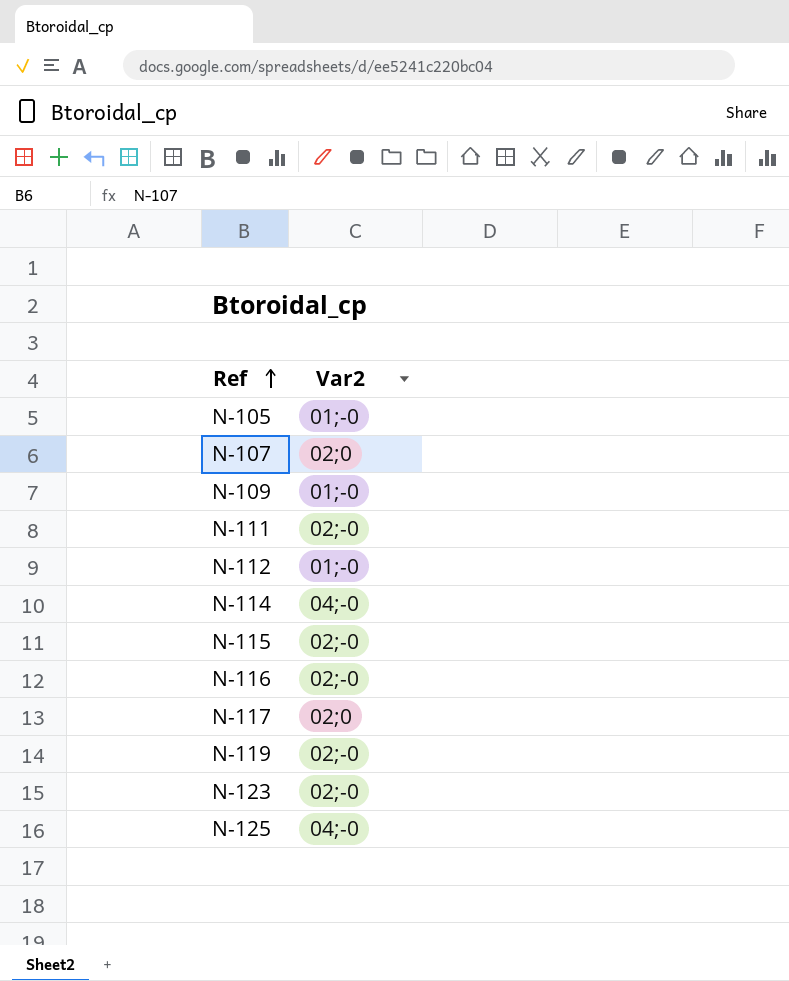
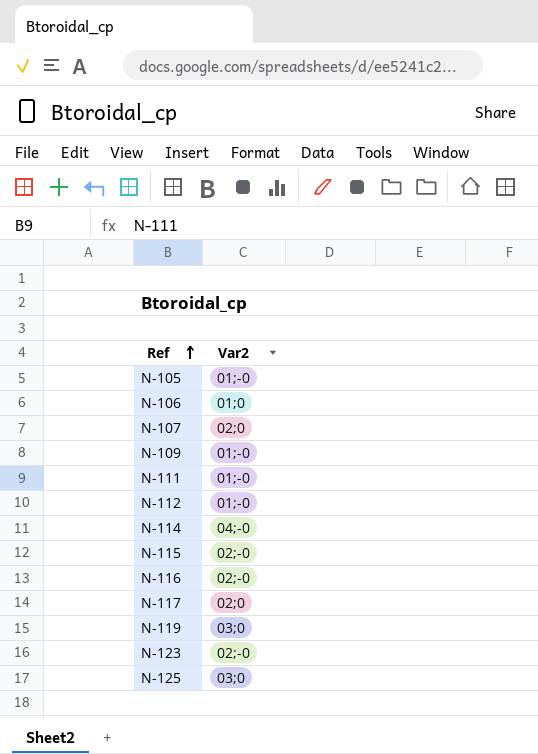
row N-106: none -> 01;0
N-111 | Var2: 02;-0 -> 01;-0
N-119 | Var2: 02;-0 -> 03;0
N-125 | Var2: 04;-0 -> 03;0

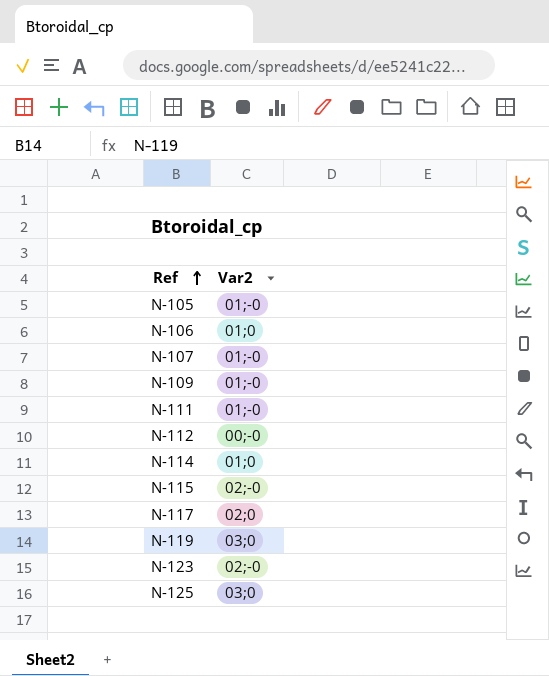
row N-116: 02;-0 -> none
N-107 | Var2: 02;0 -> 01;-0
N-112 | Var2: 01;-0 -> 00;-0
N-114 | Var2: 04;-0 -> 01;0

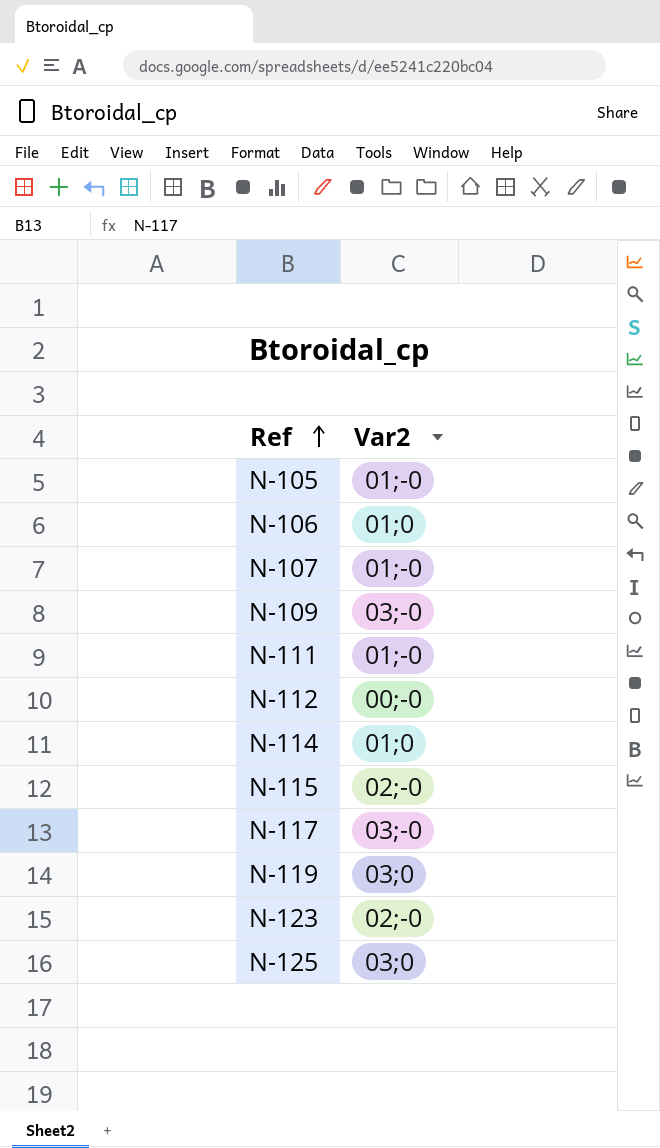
N-109 | Var2: 01;-0 -> 03;-0
N-117 | Var2: 02;0 -> 03;-0

